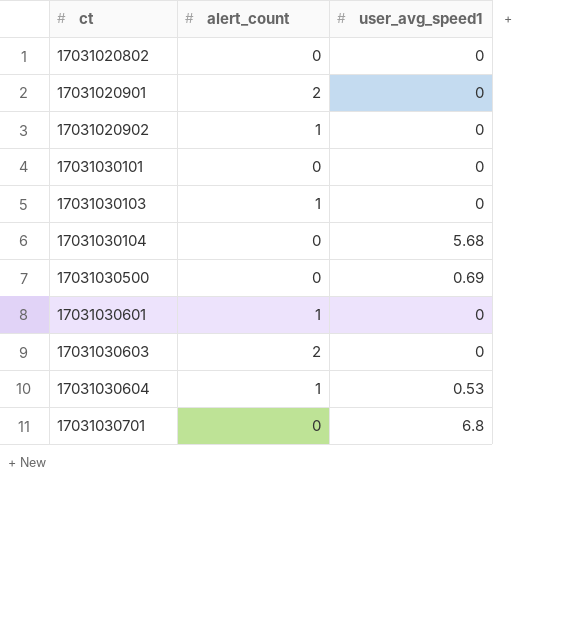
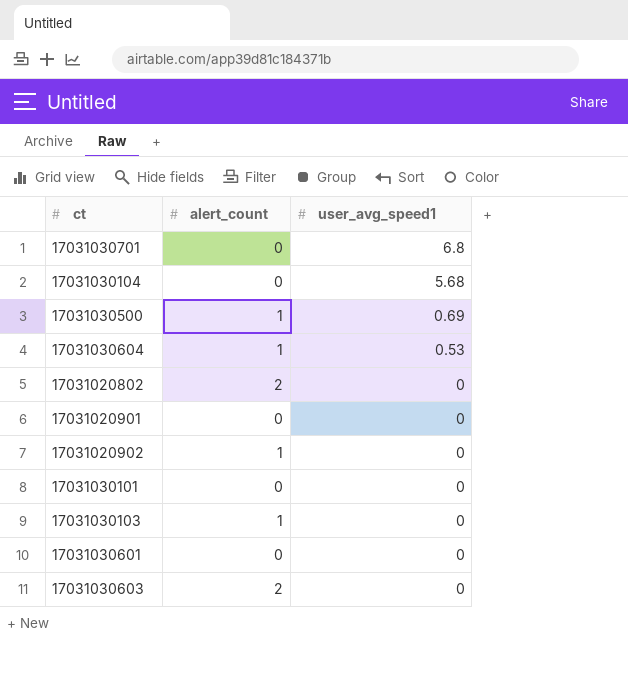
row order: ct ascending -> user_avg_speed1 descending
17031030500 | alert_count: 0 -> 1
17031020802 | alert_count: 0 -> 2
17031020901 | alert_count: 2 -> 0
17031030601 | alert_count: 1 -> 0

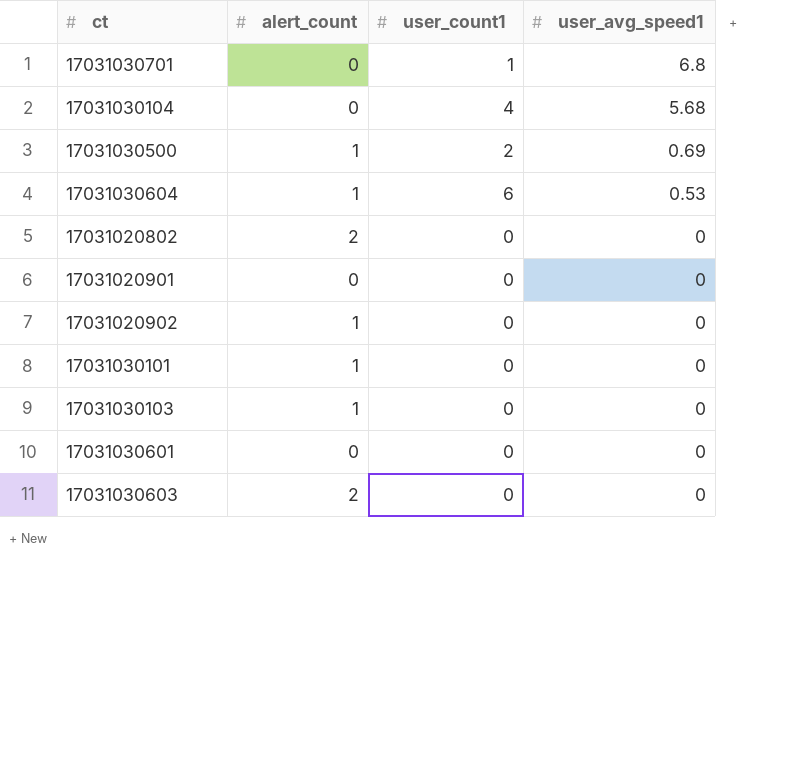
column user_count1 | position: none -> 3
17031030101 | alert_count: 0 -> 1

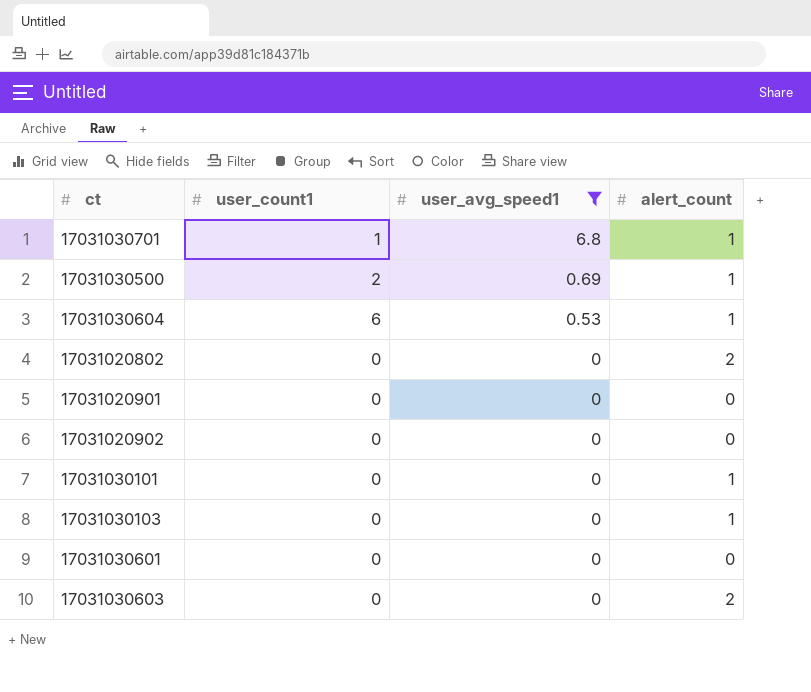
filter: none -> user_avg_speed1 != 5.68
column alert_count | position: 2 -> 4
17031030701 | alert_count: 0 -> 1
17031020902 | alert_count: 1 -> 0

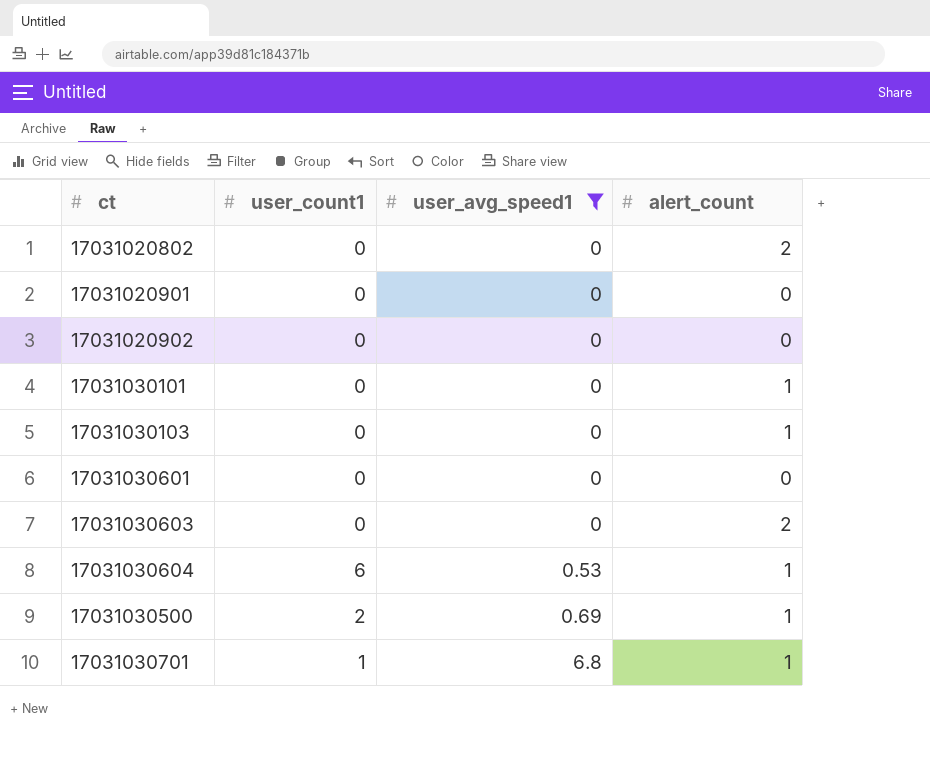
row order: user_avg_speed1 descending -> user_avg_speed1 ascending

